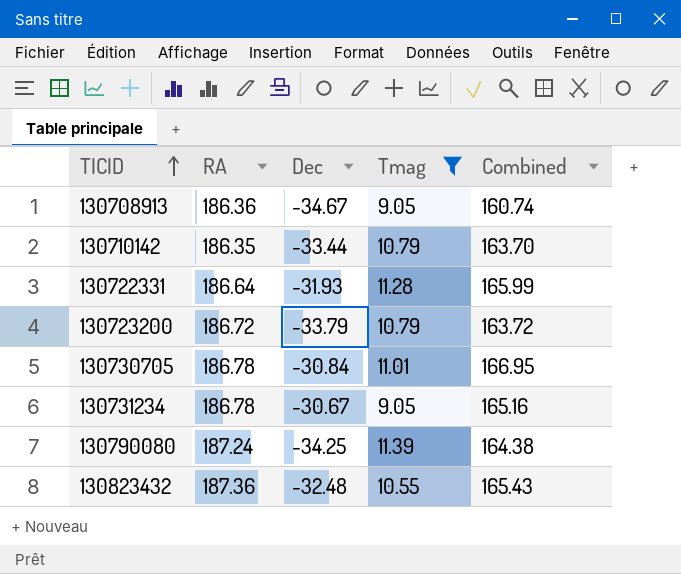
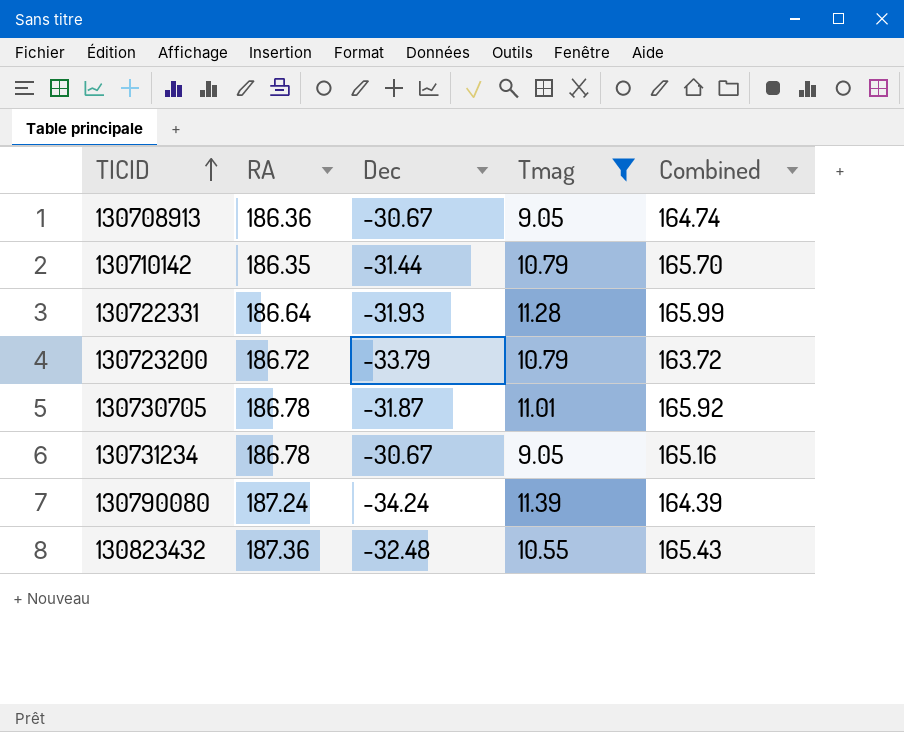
130708913 | Dec: -34.67 -> -30.67
130708913 | Combined: 160.74 -> 164.74
130710142 | Dec: -33.44 -> -31.44
130710142 | Combined: 163.70 -> 165.70
130730705 | Dec: -30.84 -> -31.87
130730705 | Combined: 166.95 -> 165.92
130790080 | Dec: -34.25 -> -34.24
130790080 | Combined: 164.38 -> 164.39

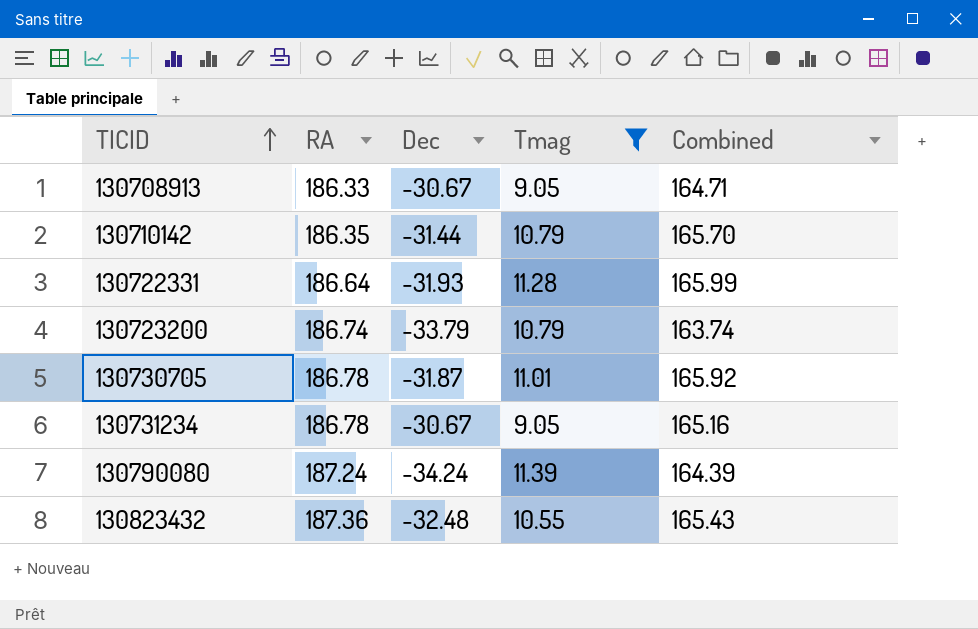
130708913 | RA: 186.36 -> 186.33
130708913 | Combined: 164.74 -> 164.71
130723200 | RA: 186.72 -> 186.74
130723200 | Combined: 163.72 -> 163.74

